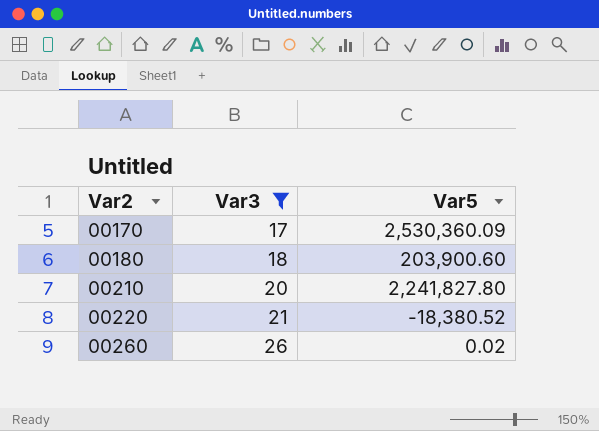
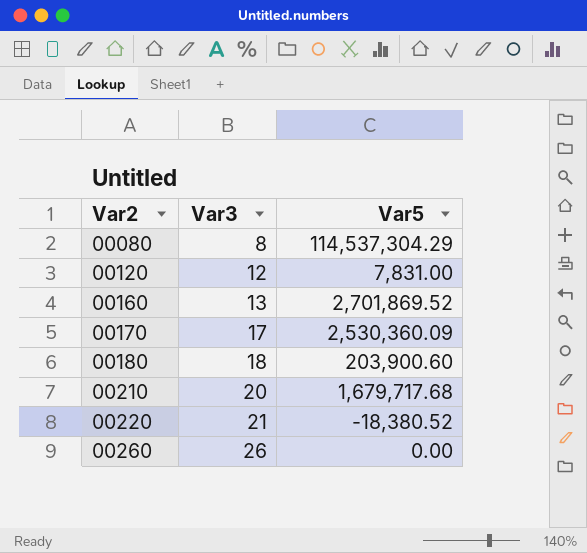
filter: Var3 >= 17 -> none
00210 | Var5: 2,241,827.80 -> 1,679,717.68
00260 | Var5: 0.02 -> 0.00

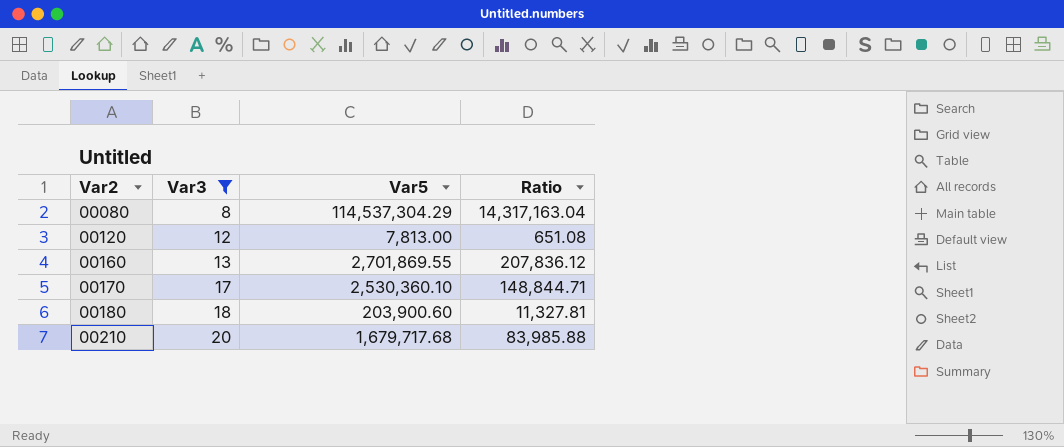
filter: none -> Var3 <= 20
column Ratio | formula: none -> [Var5] / [Var3]
00120 | Var5: 7,831.00 -> 7,813.00
00160 | Var5: 2,701,869.52 -> 2,701,869.55
00170 | Var5: 2,530,360.09 -> 2,530,360.10

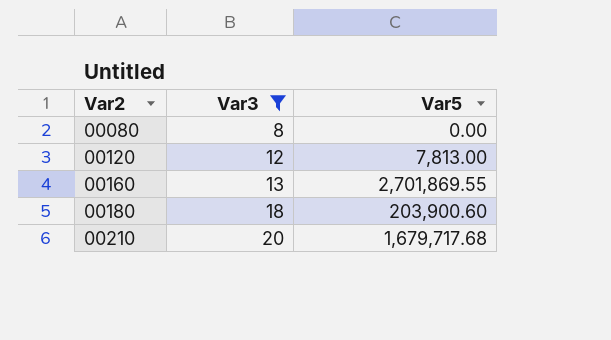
column Ratio | formula: [Var5] / [Var3] -> none
row 00170: 17 | 2,530,360.10 | 148,844.71 -> none
00080 | Var5: 114,537,304.29 -> 0.00

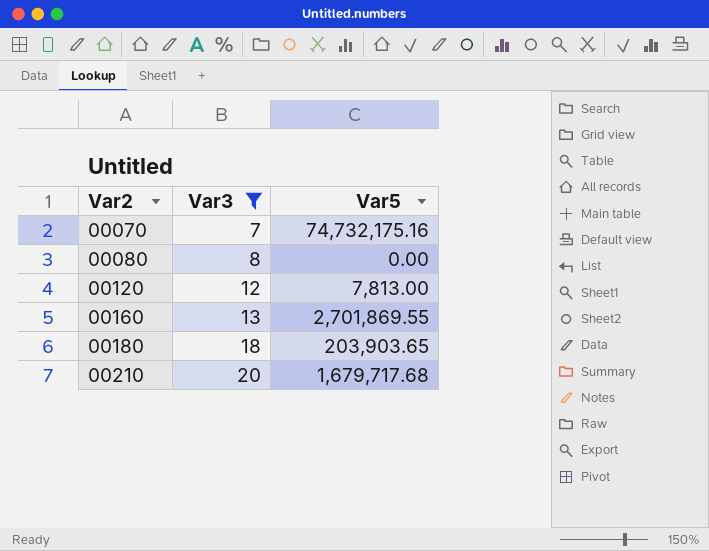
row 00070: none -> 7 | 74,732,175.16
00180 | Var5: 203,900.60 -> 203,903.65

